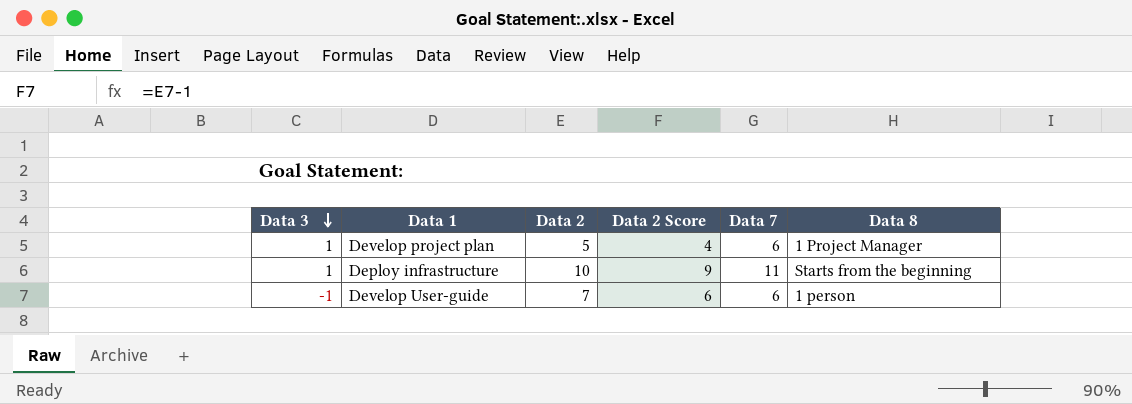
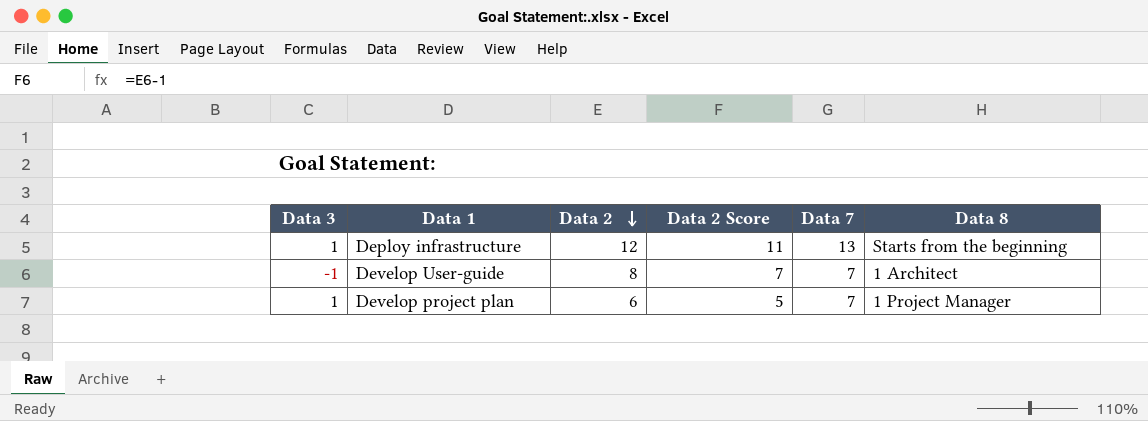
row order: Data 3 descending -> Data 2 descending
Deploy infrastructure | Data 2: 10 -> 12
Deploy infrastructure | Data 2 Score: 9 -> 11
Deploy infrastructure | Data 7: 11 -> 13
Develop User-guide | Data 2: 7 -> 8
Develop User-guide | Data 2 Score: 6 -> 7
Develop User-guide | Data 7: 6 -> 7
Develop User-guide | Data 8: 1 person -> 1 Architect
Develop project plan | Data 2: 5 -> 6
Develop project plan | Data 2 Score: 4 -> 5
Develop project plan | Data 7: 6 -> 7

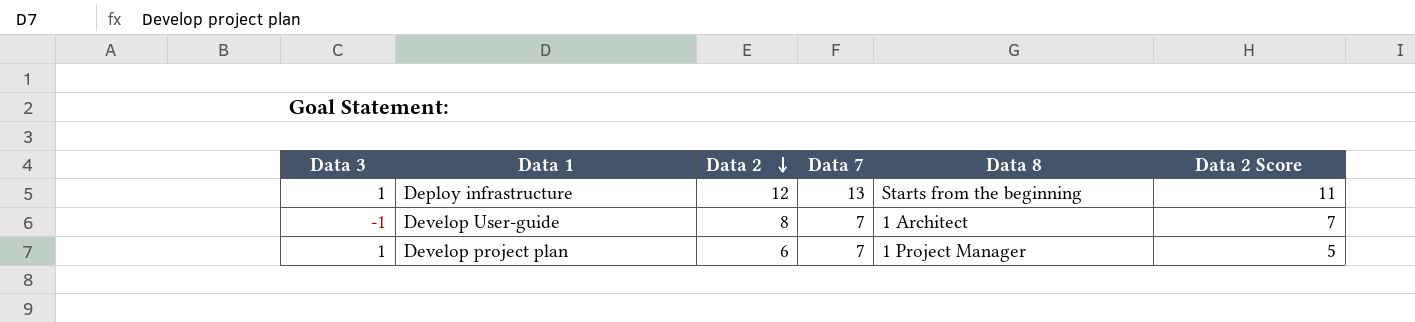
column Data 2 Score | position: 4 -> 6

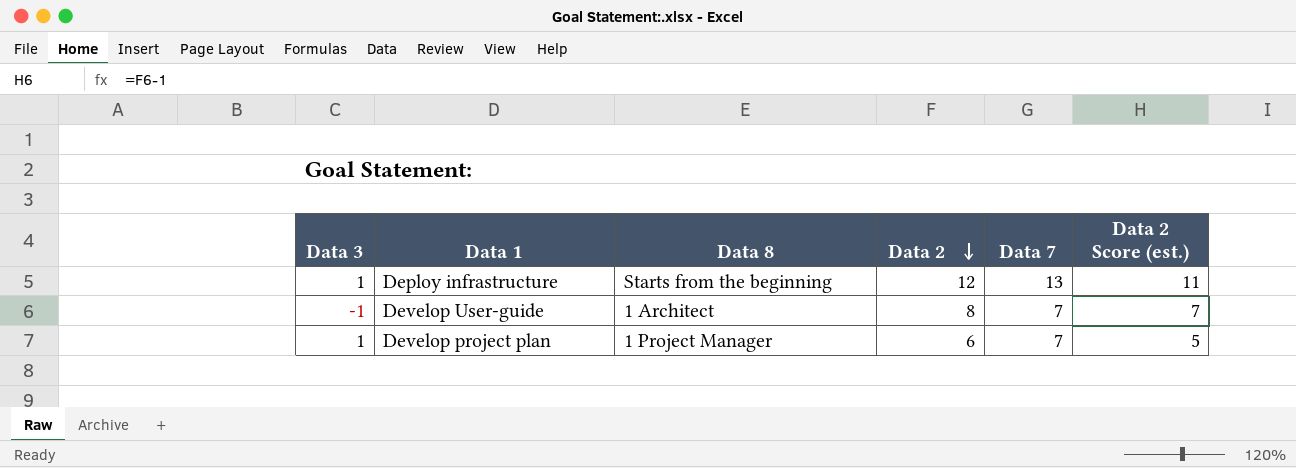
column Data 8 | position: 5 -> 3
column name: Data 2 Score -> Data 2 Score (est.)

